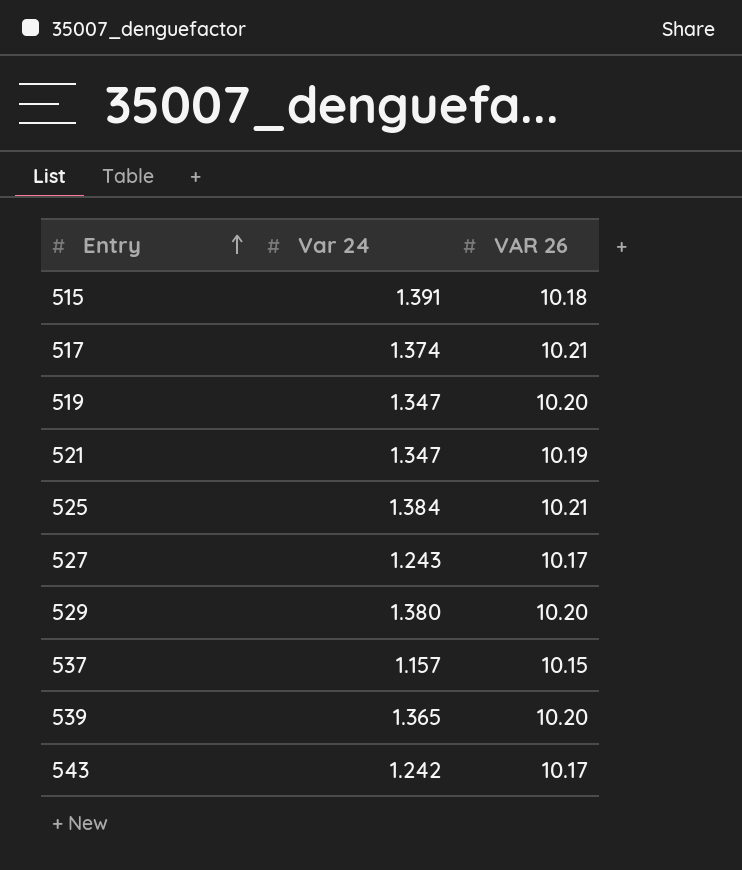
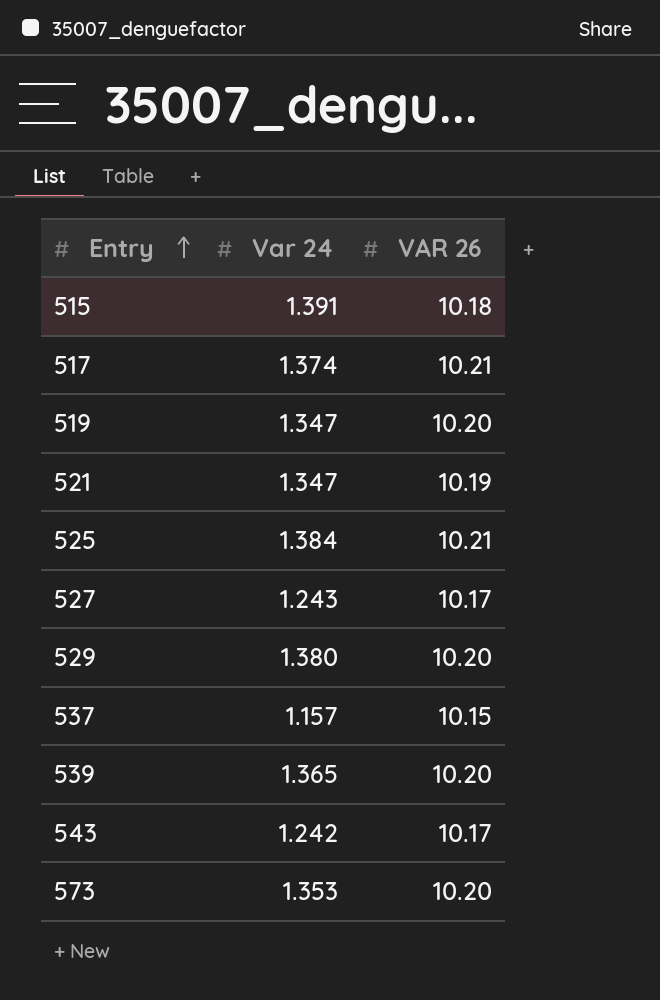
row 573: none -> 1.353 | 10.20

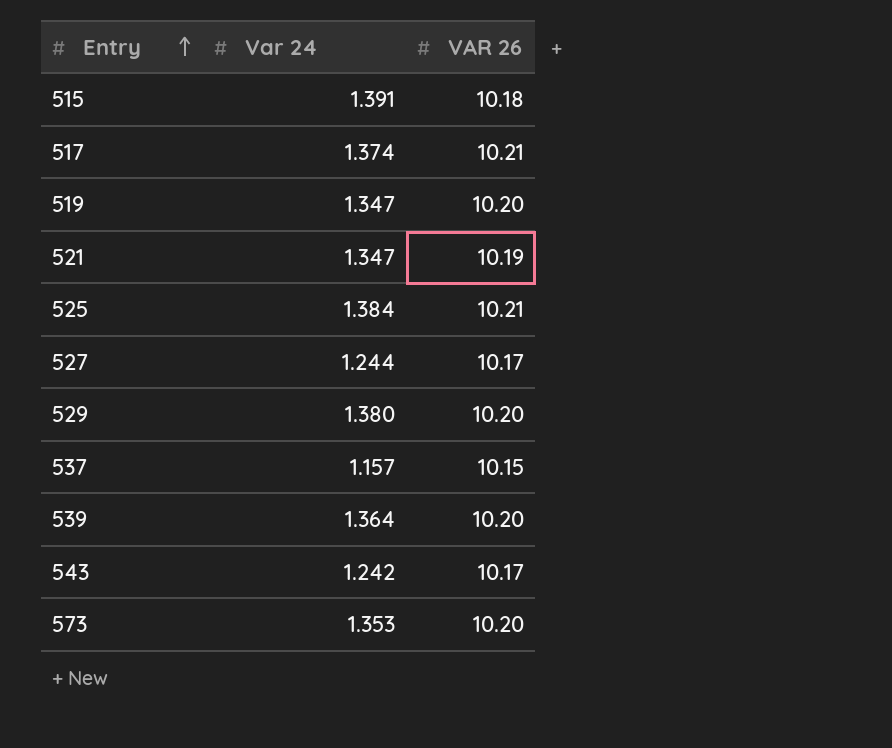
527 | Var 24: 1.243 -> 1.244
539 | Var 24: 1.365 -> 1.364

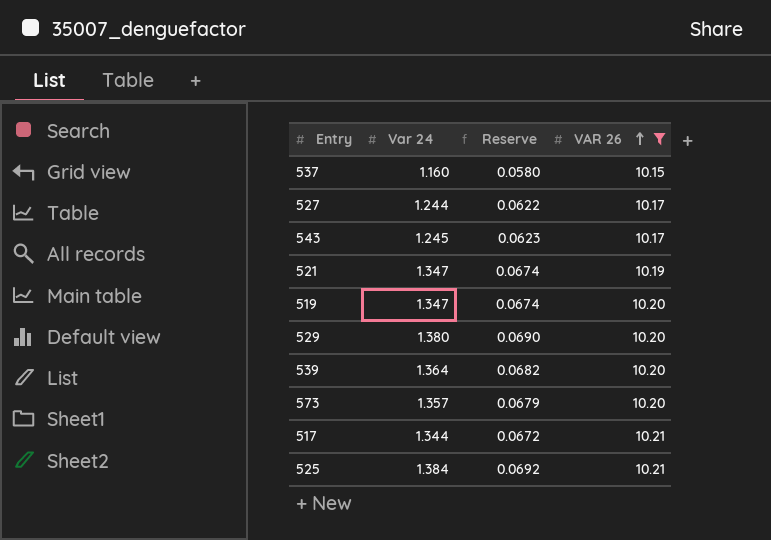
filter: none -> VAR 26 != 10.18
row order: Entry ascending -> VAR 26 ascending
column Reserve | formula: none -> [Var 24] * 0.05
537 | Var 24: 1.157 -> 1.160
543 | Var 24: 1.242 -> 1.245
573 | Var 24: 1.353 -> 1.357
517 | Var 24: 1.374 -> 1.344

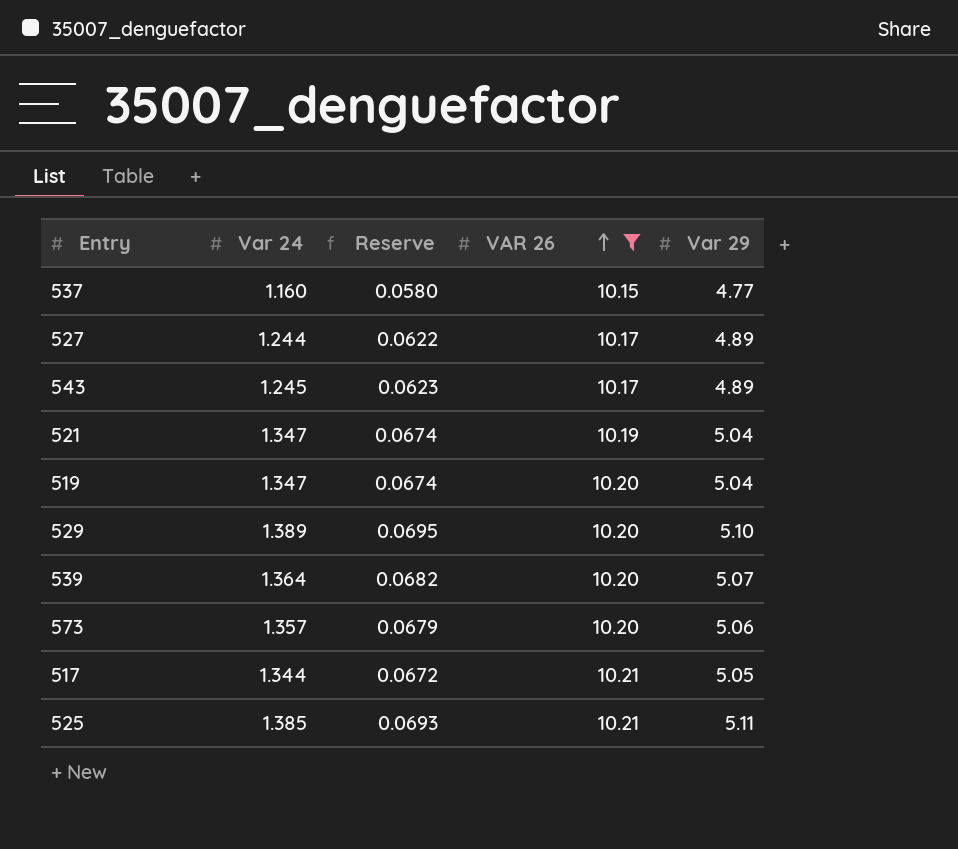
column Var 29 | position: none -> 5
529 | Var 24: 1.380 -> 1.389
529 | Reserve: 0.0690 -> 0.0695
525 | Var 24: 1.384 -> 1.385
525 | Reserve: 0.0692 -> 0.0693

